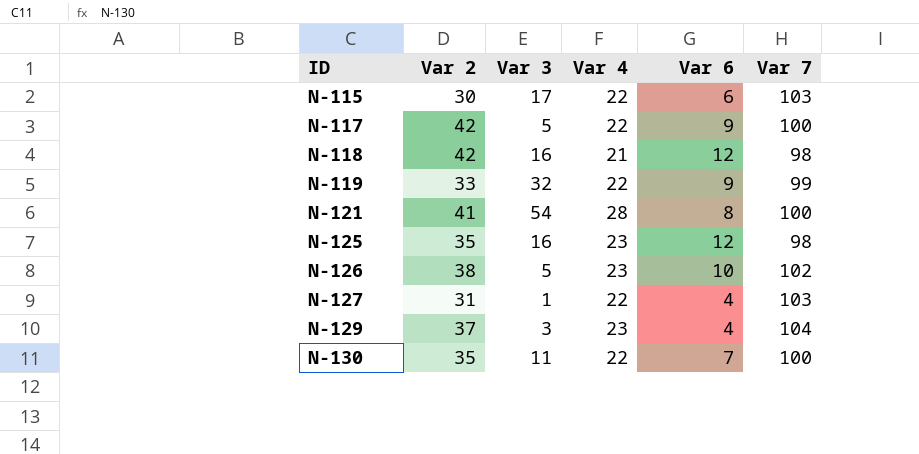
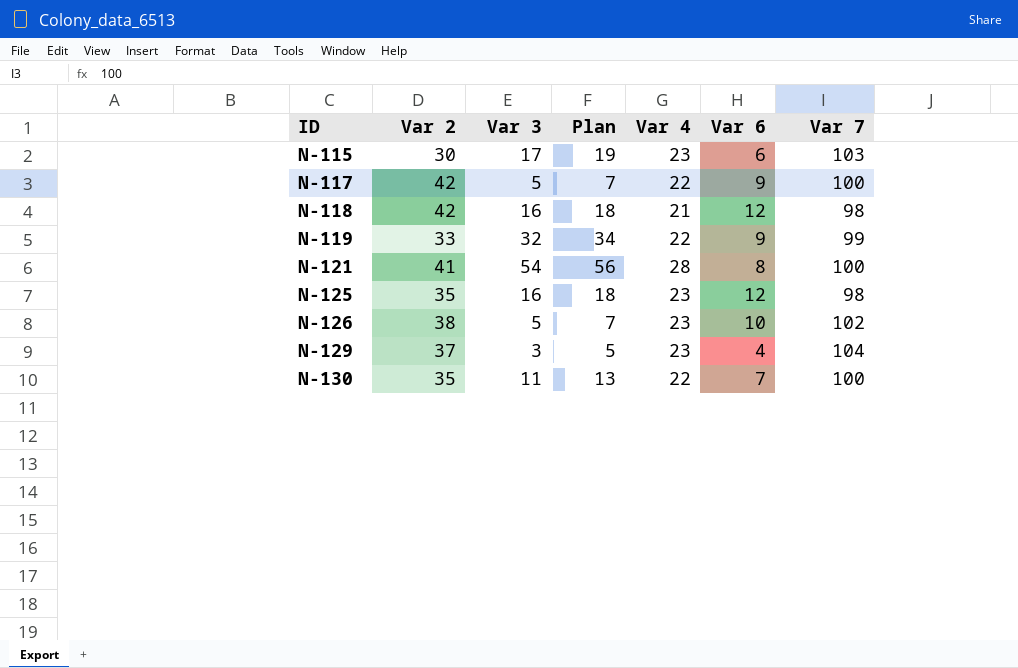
column Plan | formula: none -> [Var 3] + 2
row N-127: 31 | 1 | 22 | 4 | 103 -> none
N-115 | Var 4: 22 -> 23

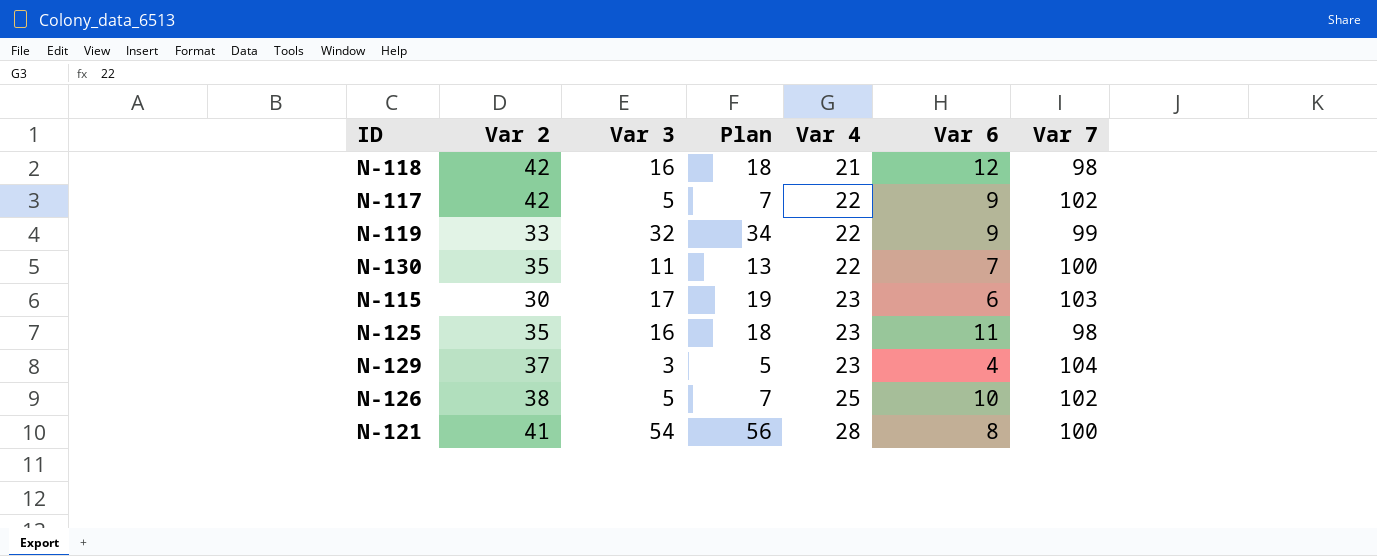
row order: ID ascending -> Var 4 ascending
N-117 | Var 7: 100 -> 102
N-125 | Var 6: 12 -> 11
N-126 | Var 4: 23 -> 25

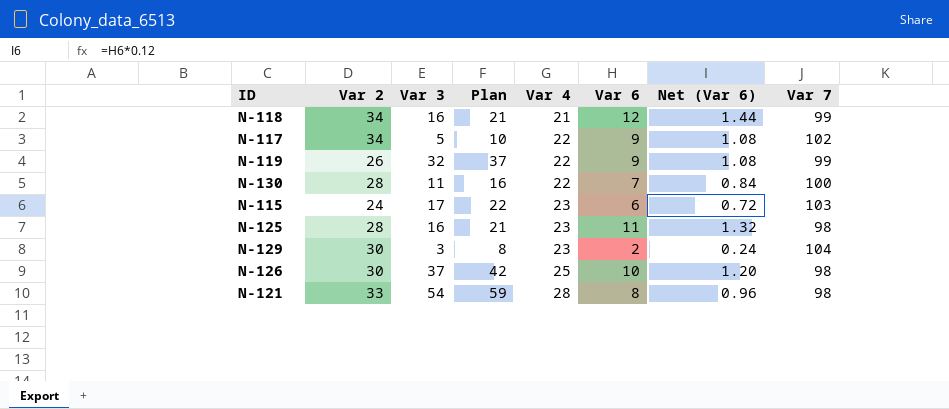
column Plan | formula: [Var 3] + 2 -> [Var 3] + 5
column Net (Var 6) | formula: none -> [Var 6] * 0.12
N-118 | Var 2: 42 -> 34
N-118 | Var 7: 98 -> 99
N-117 | Var 2: 42 -> 34
N-119 | Var 2: 33 -> 26
N-130 | Var 2: 35 -> 28
N-115 | Var 2: 30 -> 24
N-125 | Var 2: 35 -> 28
N-129 | Var 2: 37 -> 30
N-129 | Var 6: 4 -> 2
N-126 | Var 2: 38 -> 30
N-126 | Var 3: 5 -> 37
N-126 | Var 7: 102 -> 98
N-121 | Var 2: 41 -> 33
N-121 | Var 7: 100 -> 98

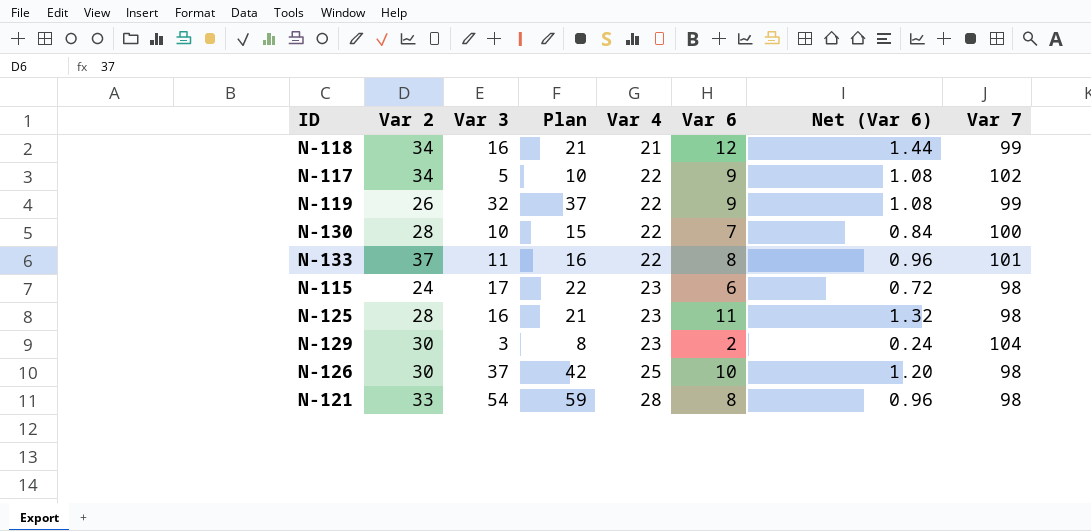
N-130 | Var 3: 11 -> 10
N-130 | Plan: 16 -> 15
row N-133: none -> 37 | 11 | 16 | 22 | 8 | 0.96 | 101
N-115 | Var 7: 103 -> 98

